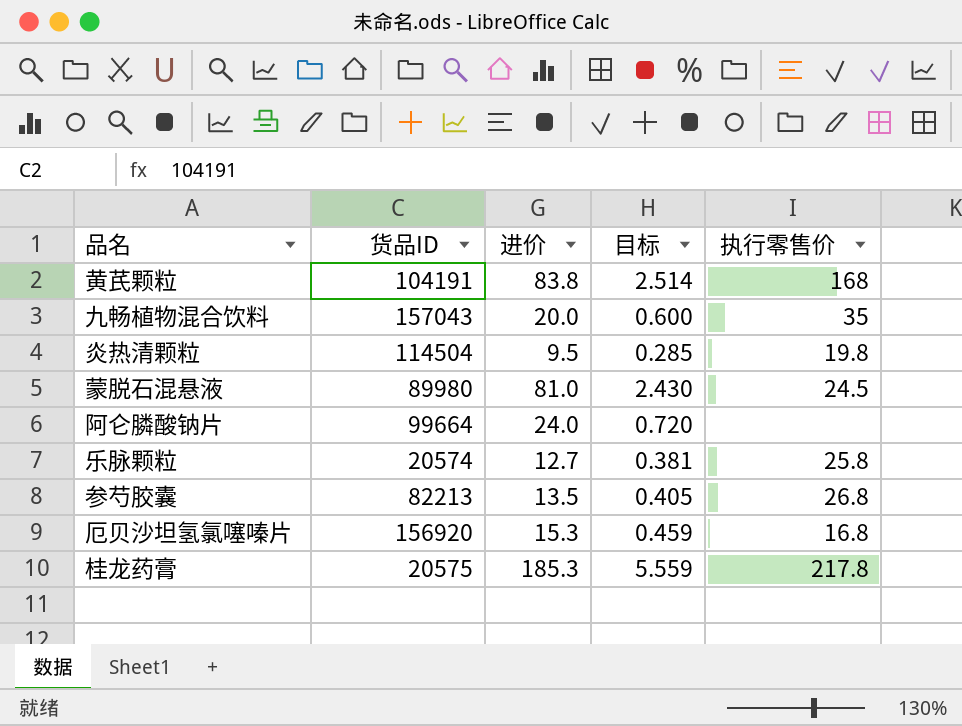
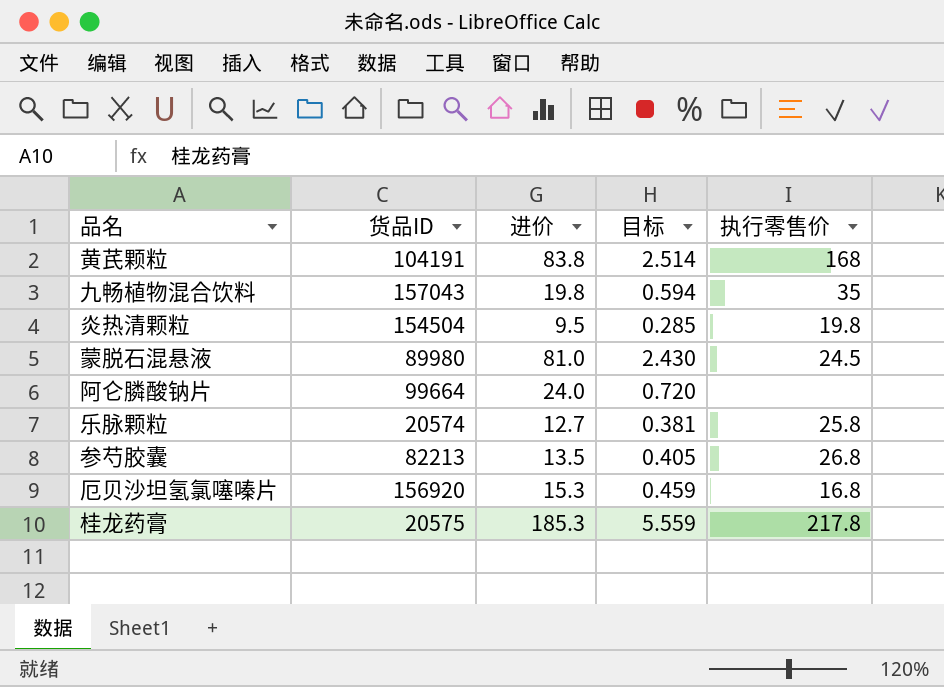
九畅植物混合饮料 | 进价: 20.0 -> 19.8
九畅植物混合饮料 | 目标: 0.600 -> 0.594
炎热清颗粒 | 货品ID: 114504 -> 154504

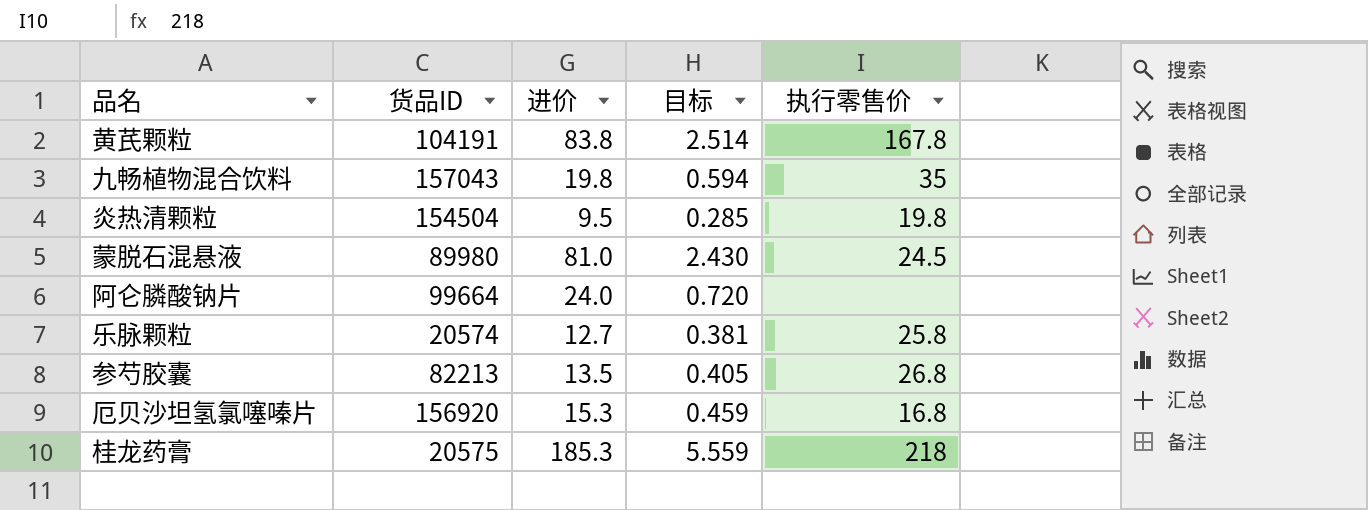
黄芪颗粒 | 执行零售价: 168 -> 167.8
桂龙药膏 | 执行零售价: 217.8 -> 218

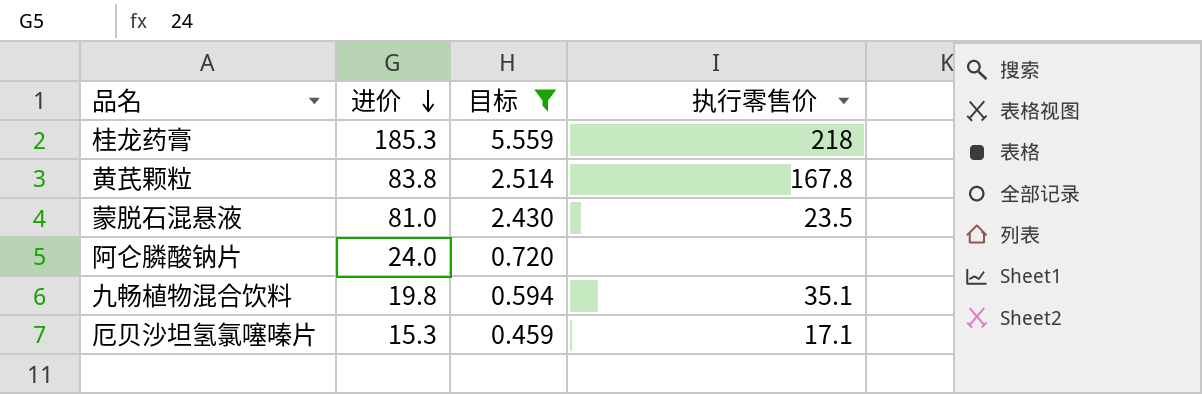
filter: none -> 目标 >= 0.459
row order: none -> 进价 descending
column 货品ID | position: 2 -> none
蒙脱石混悬液 | 执行零售价: 24.5 -> 23.5
九畅植物混合饮料 | 执行零售价: 35 -> 35.1
厄贝沙坦氢氯噻嗪片 | 执行零售价: 16.8 -> 17.1

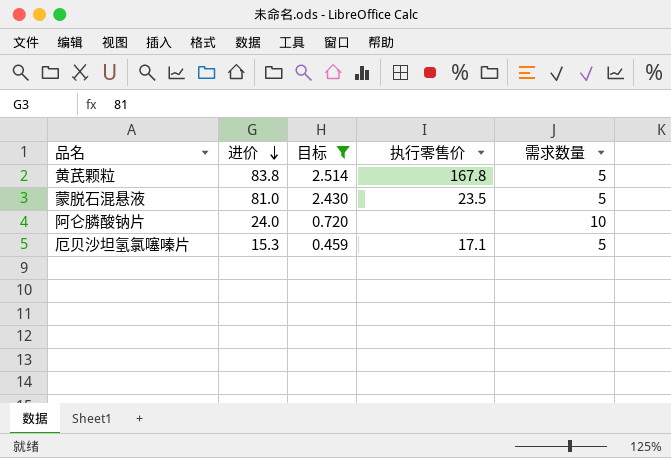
column 需求数量 | position: none -> 5
row 桂龙药膏: 185.3 | 5.559 | 218 -> none
row 九畅植物混合饮料: 19.8 | 0.594 | 35.1 -> none

